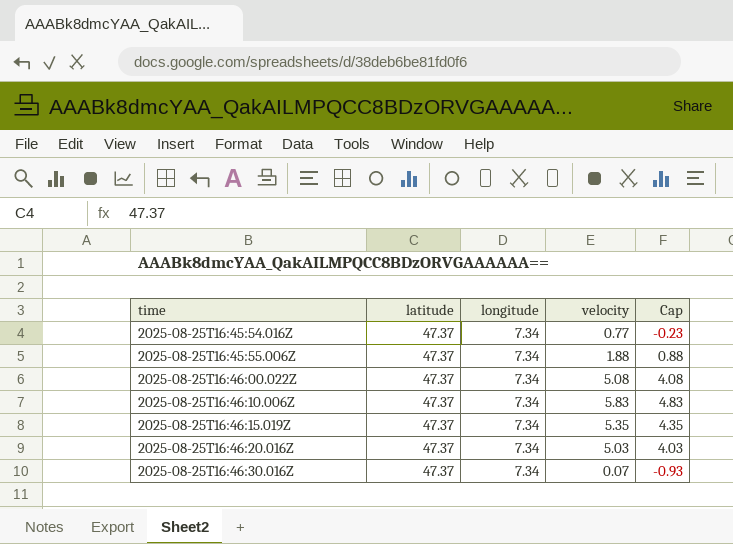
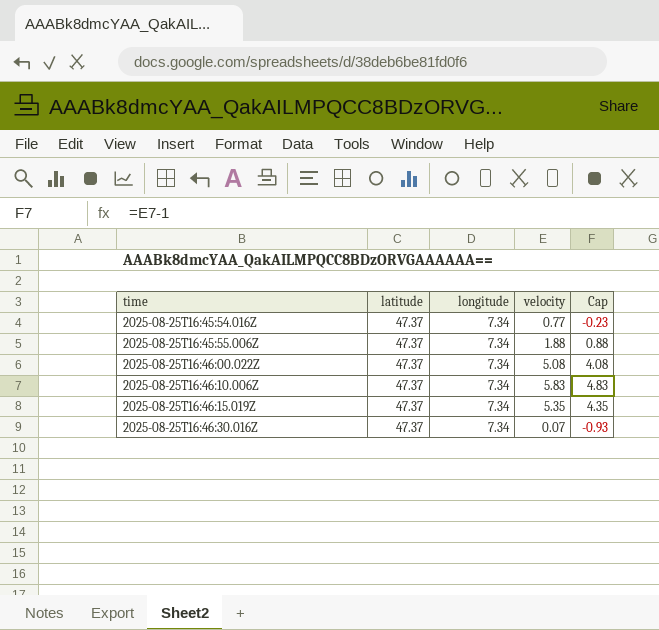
row 2025-08-25T16:46:20.016Z: 47.37 | 7.34 | 5.03 | 4.03 -> none

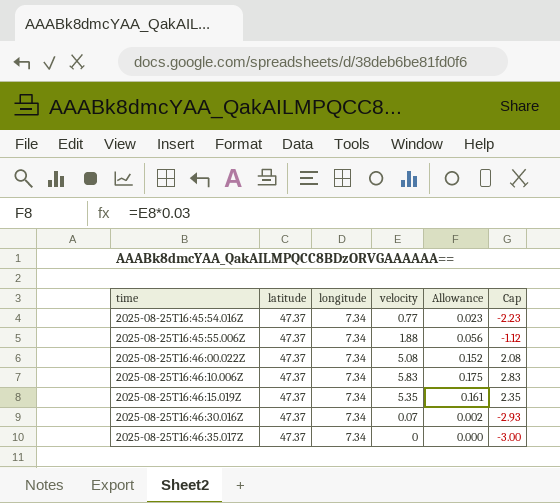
column Allowance | formula: none -> [velocity] * 0.03
column Cap | formula: [velocity] - 1 -> [velocity] - 3
row 2025-08-25T16:46:35.017Z: none -> 47.37 | 7.34 | 0 | 0.000 | -3.00

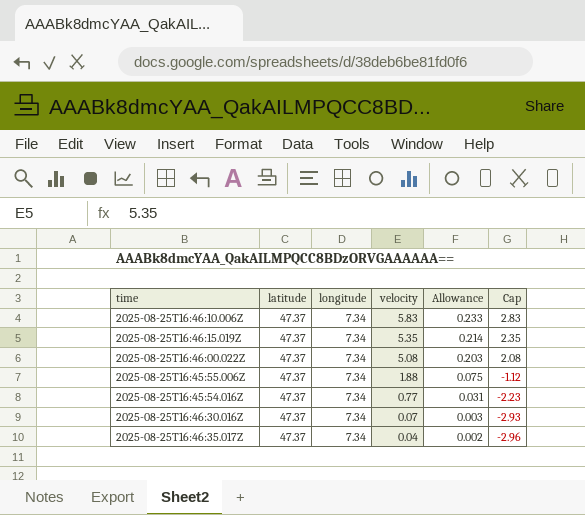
row order: time ascending -> velocity descending
column Allowance | formula: [velocity] * 0.03 -> [velocity] * 0.04
2025-08-25T16:46:35.017Z | velocity: 0 -> 0.04
2025-08-25T16:46:35.017Z | Cap: -3.00 -> -2.96

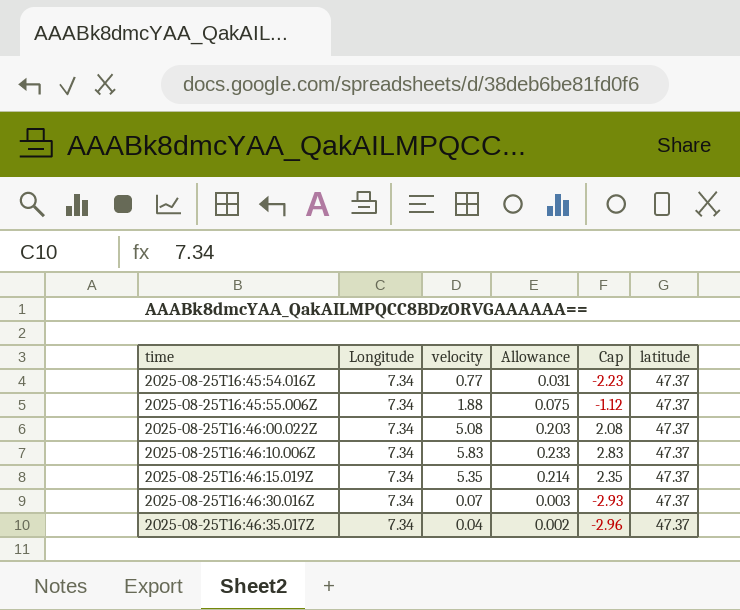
row order: velocity descending -> time ascending
column name: longitude -> Longitude
column latitude | position: 2 -> 6

